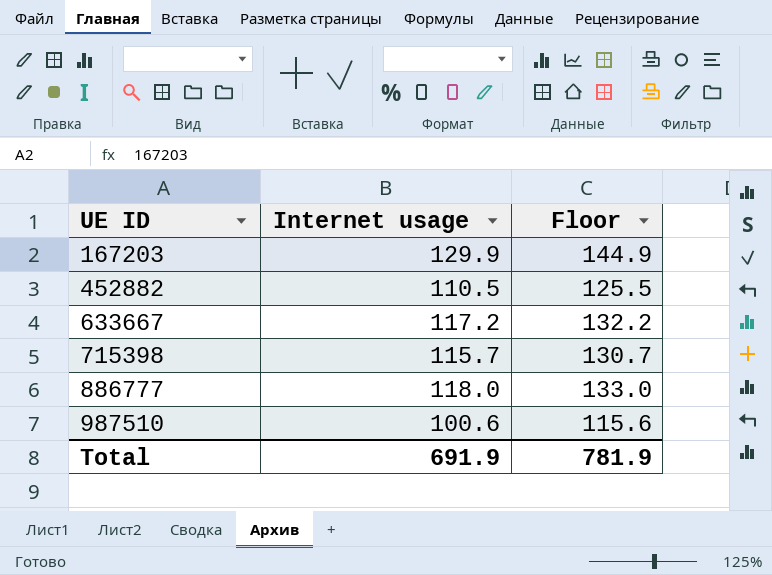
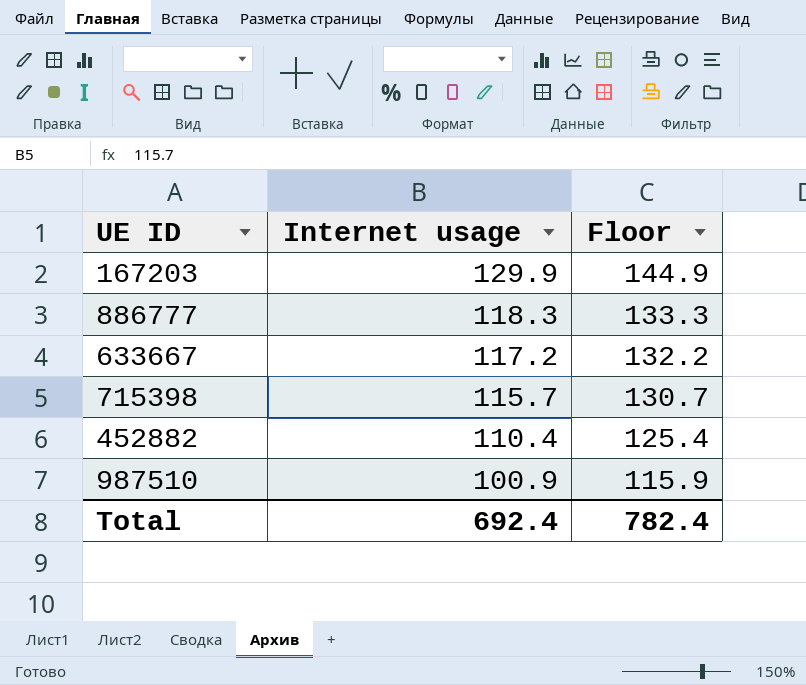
row order: UE ID ascending -> Internet usage descending
886777 | Internet usage: 118.0 -> 118.3
886777 | Floor: 133.0 -> 133.3
452882 | Internet usage: 110.5 -> 110.4
452882 | Floor: 125.5 -> 125.4
987510 | Internet usage: 100.6 -> 100.9
987510 | Floor: 115.6 -> 115.9
Total | Internet usage: 691.9 -> 692.4
Total | Floor: 781.9 -> 782.4

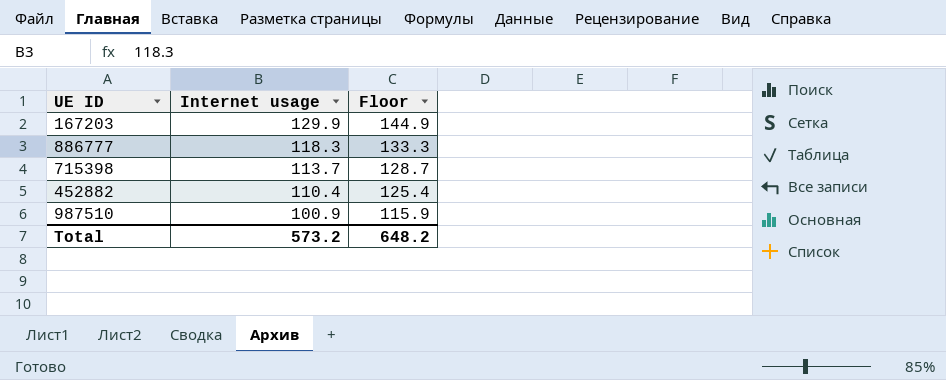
row 633667: 117.2 | 132.2 -> none
715398 | Internet usage: 115.7 -> 113.7
715398 | Floor: 130.7 -> 128.7
Total | Internet usage: 692.4 -> 573.2
Total | Floor: 782.4 -> 648.2

